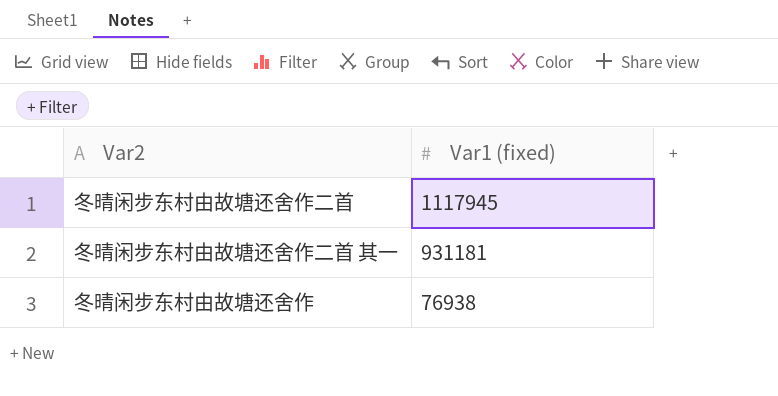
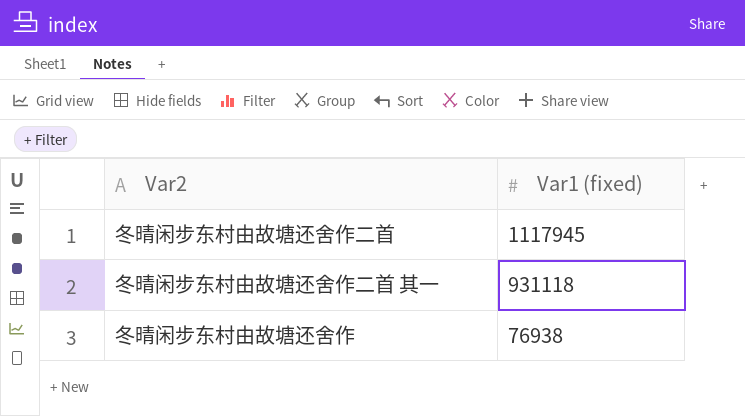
冬晴闲步东村由故塘还舍作二首 其一 | Var1 (fixed): 931181 -> 931118

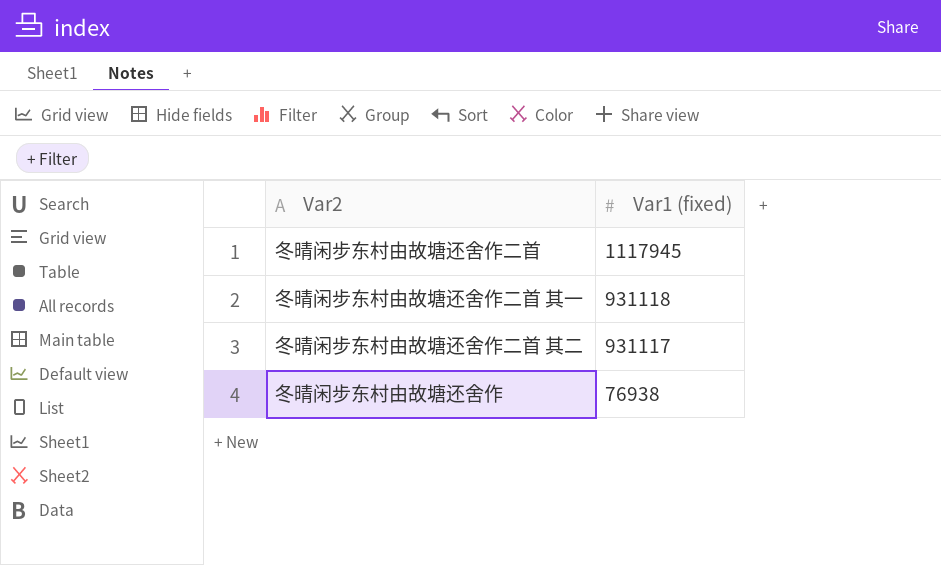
row 冬晴闲步东村由故塘还舍作二首 其二: none -> 931117

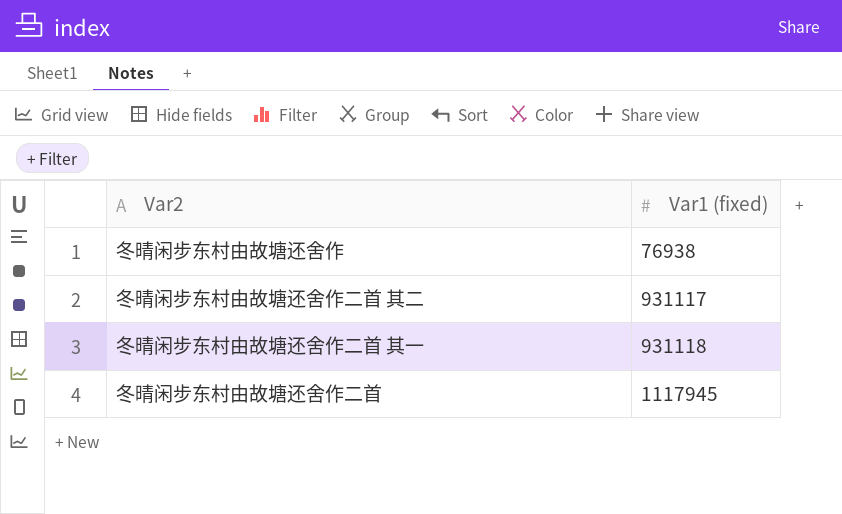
row order: Var1 (fixed) descending -> Var1 (fixed) ascending

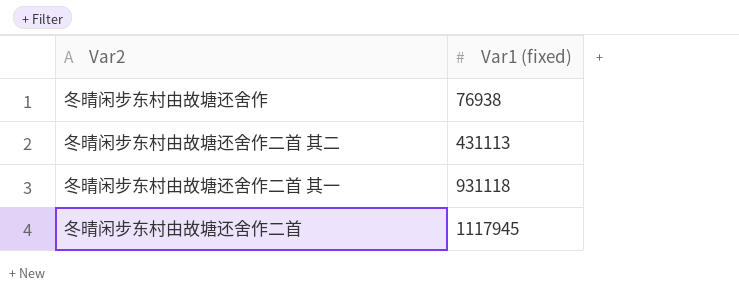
冬晴闲步东村由故塘还舍作二首 其二 | Var1 (fixed): 931117 -> 431113

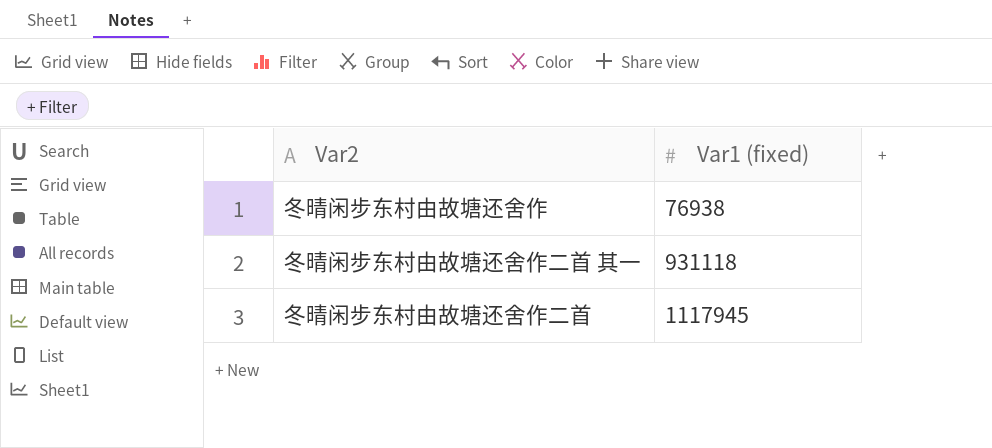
row 冬晴闲步东村由故塘还舍作二首 其二: 431113 -> none

